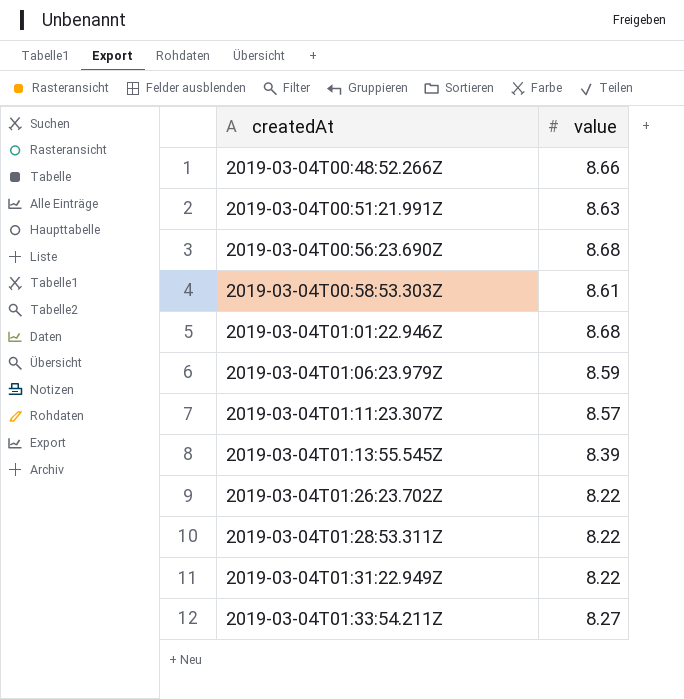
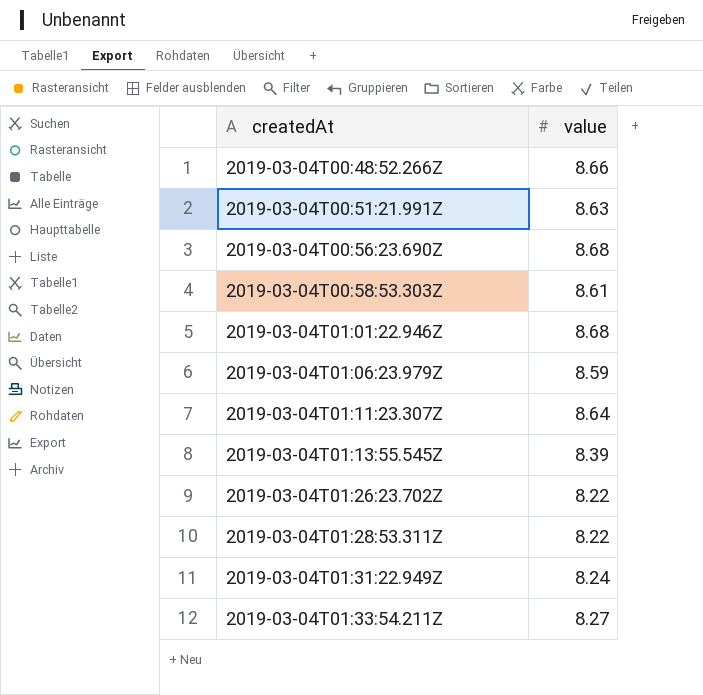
2019-03-04T01:11:23.307Z | value: 8.57 -> 8.64
2019-03-04T01:31:22.949Z | value: 8.22 -> 8.24

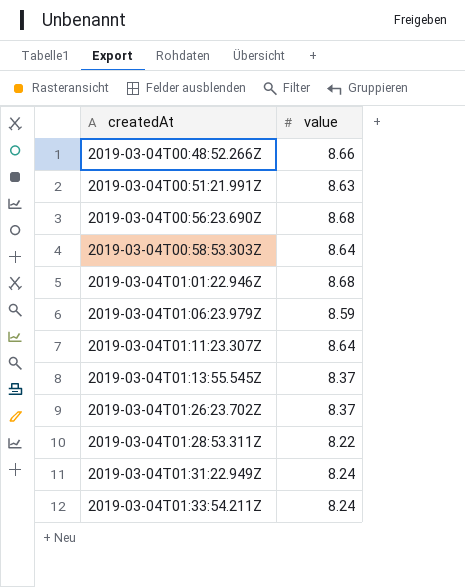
2019-03-04T00:58:53.303Z | value: 8.61 -> 8.64
2019-03-04T01:13:55.545Z | value: 8.39 -> 8.37
2019-03-04T01:26:23.702Z | value: 8.22 -> 8.37
2019-03-04T01:33:54.211Z | value: 8.27 -> 8.24

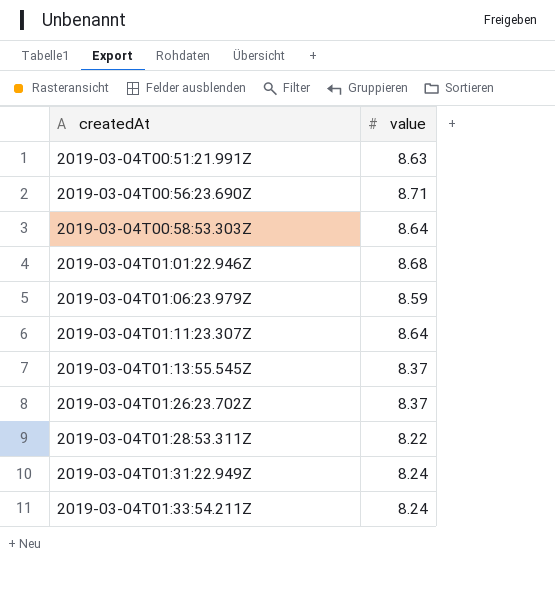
row 2019-03-04T00:48:52.266Z: 8.66 -> none
2019-03-04T00:56:23.690Z | value: 8.68 -> 8.71

